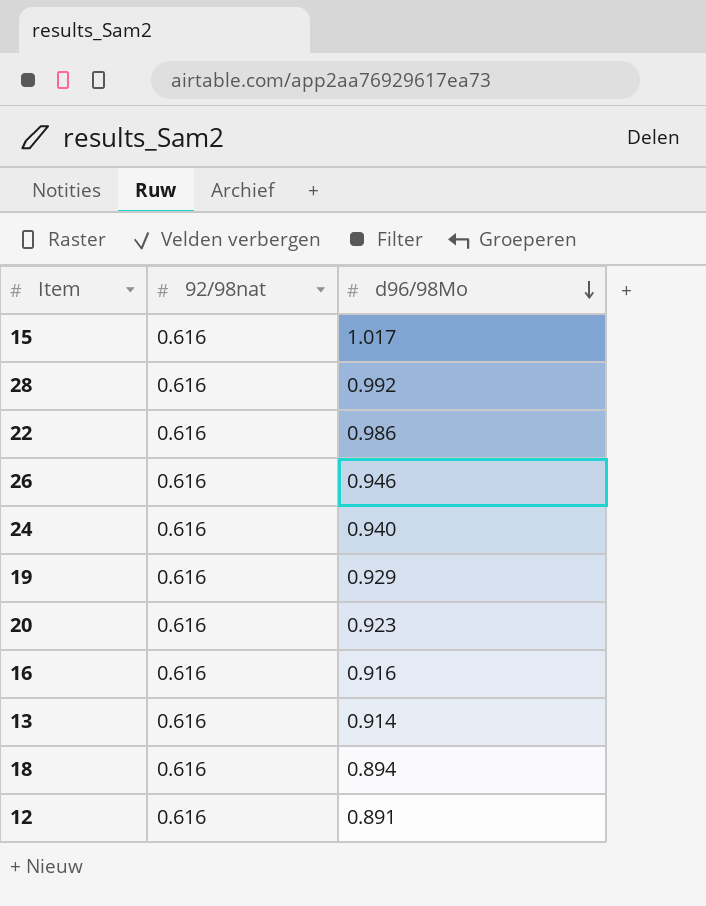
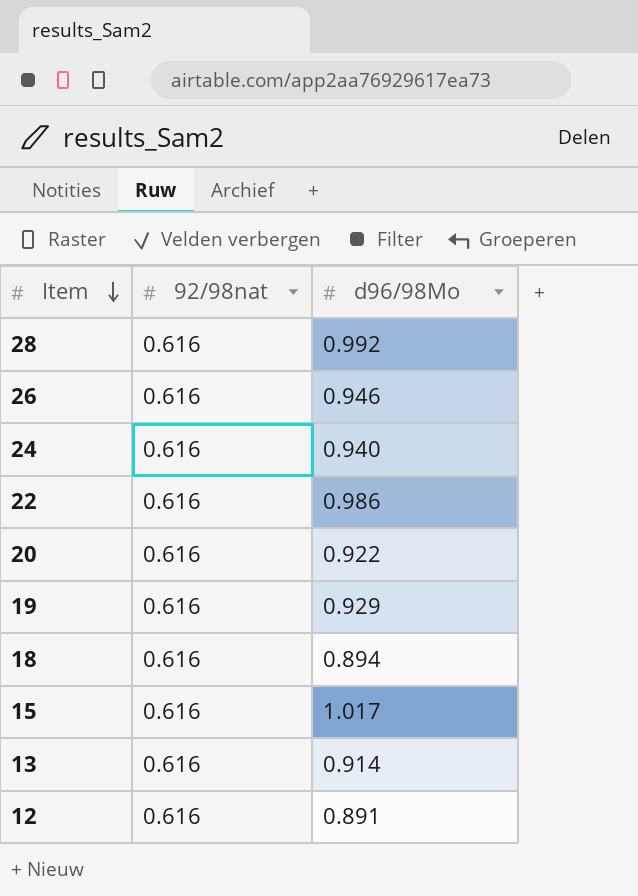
row order: d96/98Mo descending -> Item descending
row 16: 0.616 | 0.916 -> none
20 | d96/98Mo: 0.923 -> 0.922

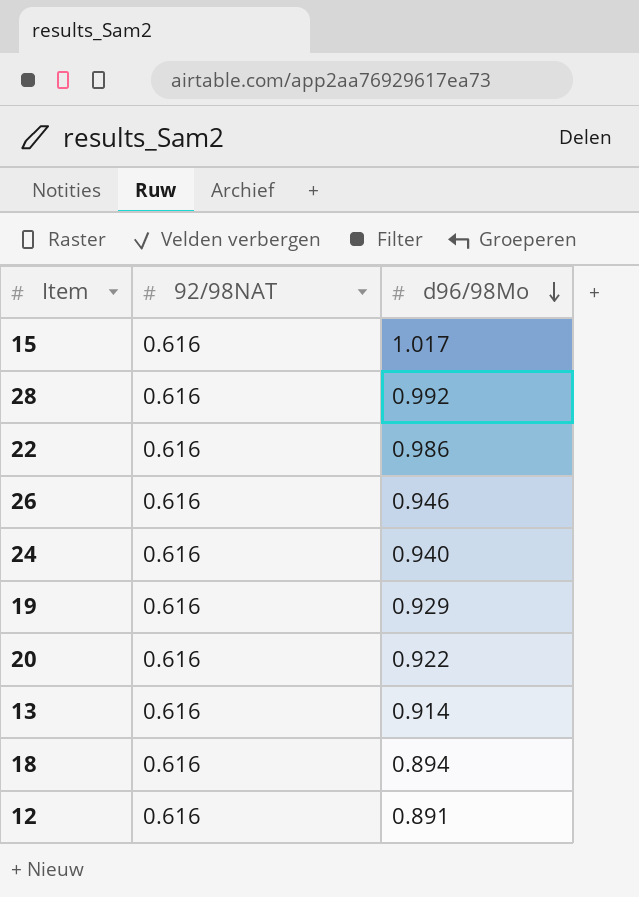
row order: Item descending -> d96/98Mo descending
column name: 92/98nat -> 92/98NAT

